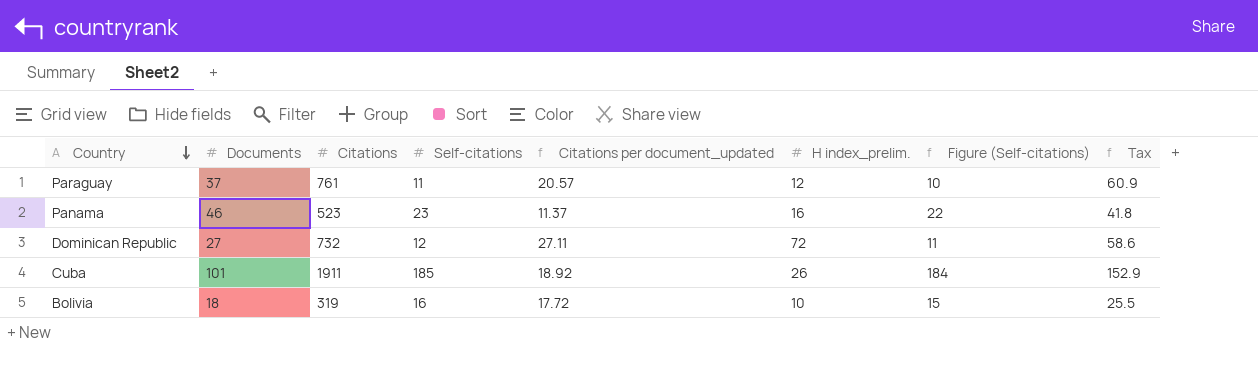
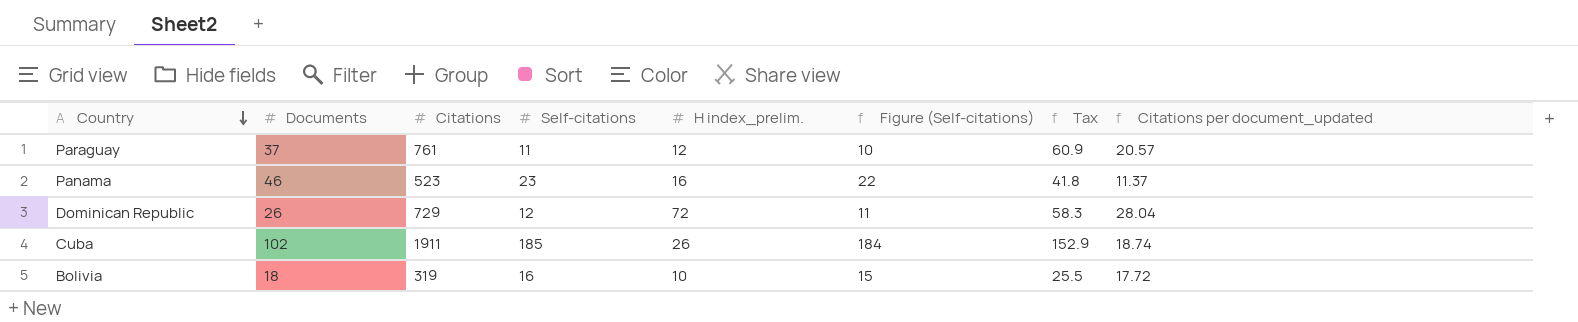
column Citations per document_updated | position: 5 -> 8
Dominican Republic | Documents: 27 -> 26
Dominican Republic | Citations: 732 -> 729
Dominican Republic | Tax: 58.6 -> 58.3
Dominican Republic | Citations per document_updated: 27.11 -> 28.04
Cuba | Documents: 101 -> 102
Cuba | Citations per document_updated: 18.92 -> 18.74

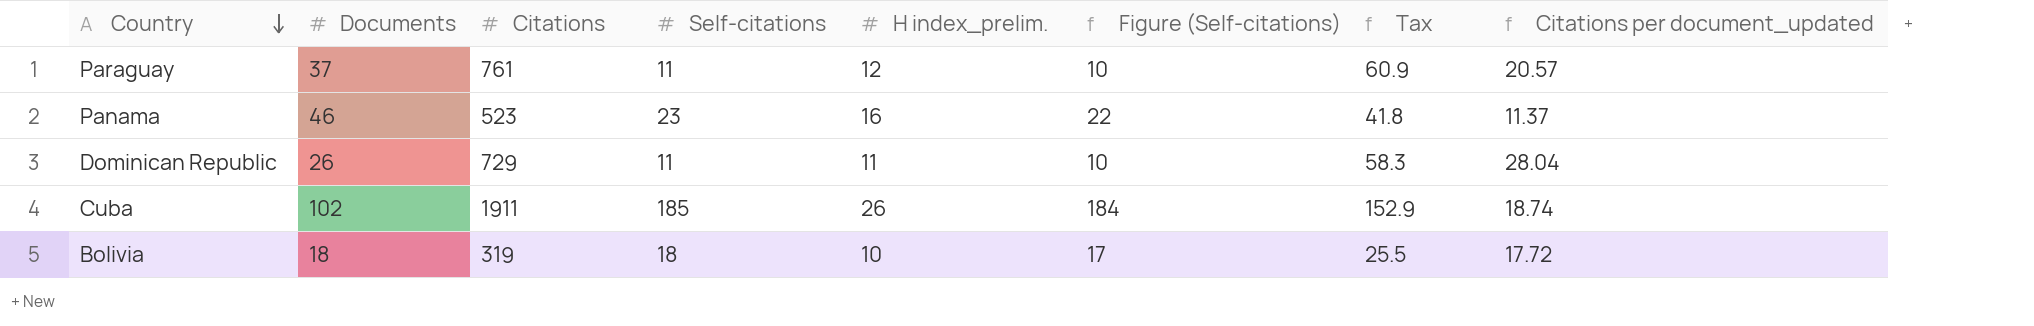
Dominican Republic | Self-citations: 12 -> 11
Dominican Republic | H index_prelim.: 72 -> 11
Dominican Republic | Figure (Self-citations): 11 -> 10
Bolivia | Self-citations: 16 -> 18
Bolivia | Figure (Self-citations): 15 -> 17

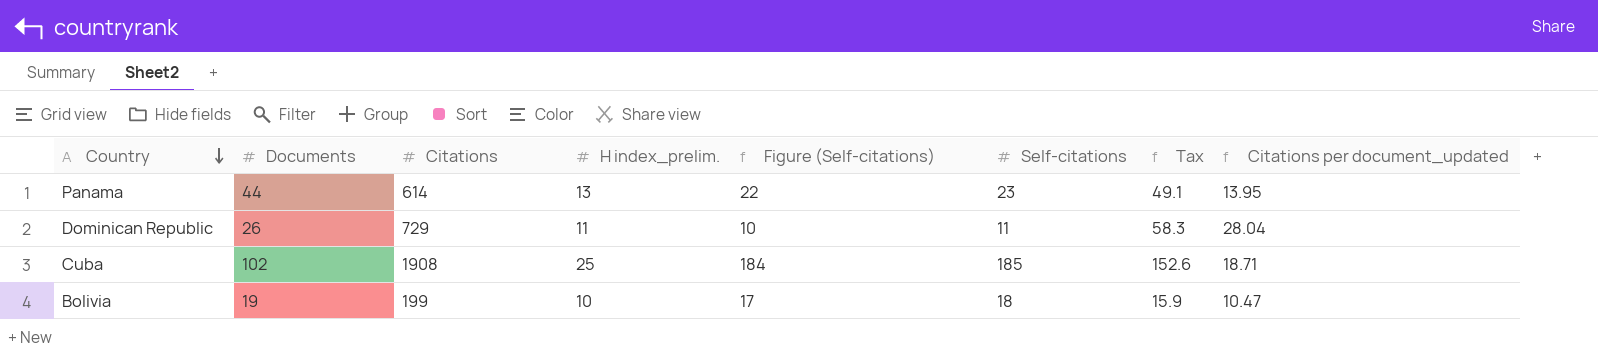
column Self-citations | position: 4 -> 6
row Paraguay: 37 | 761 | 11 | 12 | 10 | 60.9 | 20.57 -> none
Panama | Documents: 46 -> 44
Panama | Citations: 523 -> 614
Panama | H index_prelim.: 16 -> 13
Panama | Tax: 41.8 -> 49.1
Panama | Citations per document_updated: 11.37 -> 13.95
Cuba | Citations: 1911 -> 1908
Cuba | H index_prelim.: 26 -> 25
Cuba | Tax: 152.9 -> 152.6
Cuba | Citations per document_updated: 18.74 -> 18.71
Bolivia | Documents: 18 -> 19
Bolivia | Citations: 319 -> 199
Bolivia | Tax: 25.5 -> 15.9
Bolivia | Citations per document_updated: 17.72 -> 10.47

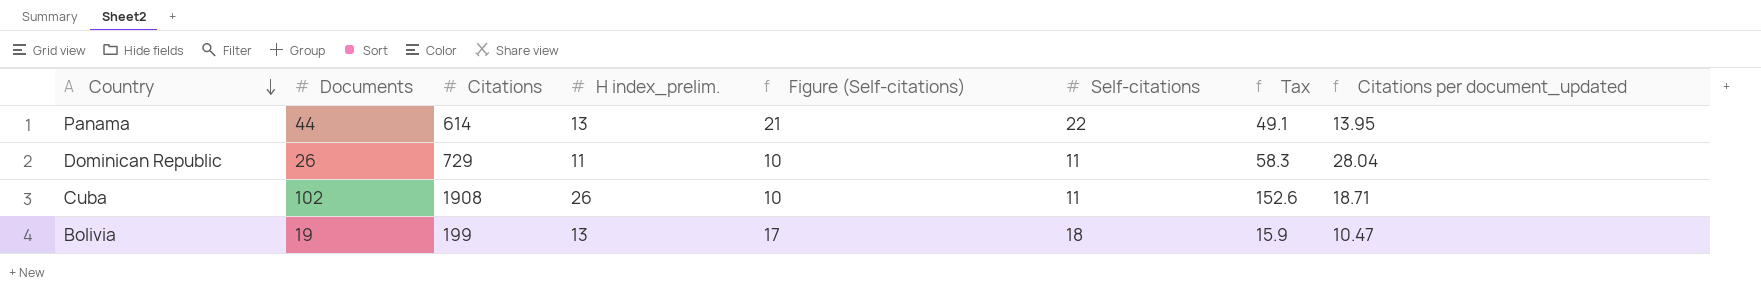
Panama | Figure (Self-citations): 22 -> 21
Panama | Self-citations: 23 -> 22
Cuba | H index_prelim.: 25 -> 26
Cuba | Figure (Self-citations): 184 -> 10
Cuba | Self-citations: 185 -> 11
Bolivia | H index_prelim.: 10 -> 13

